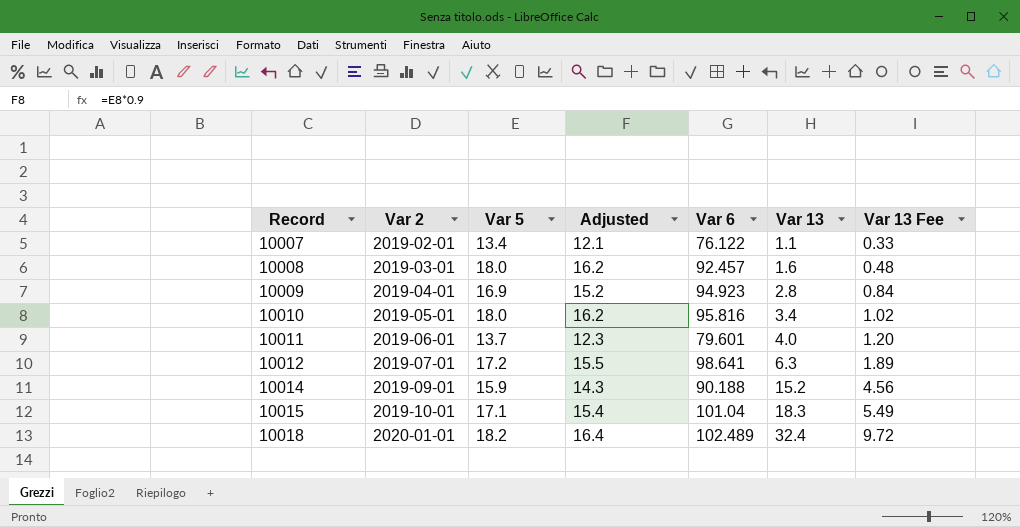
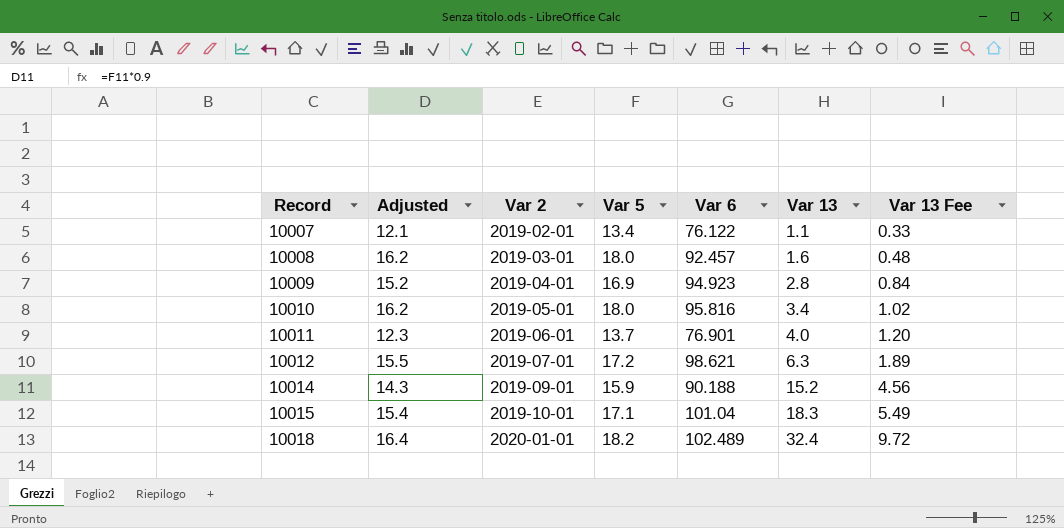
column Adjusted | position: 4 -> 2
10011 | Var 6: 79.601 -> 76.901
10012 | Var 6: 98.641 -> 98.621

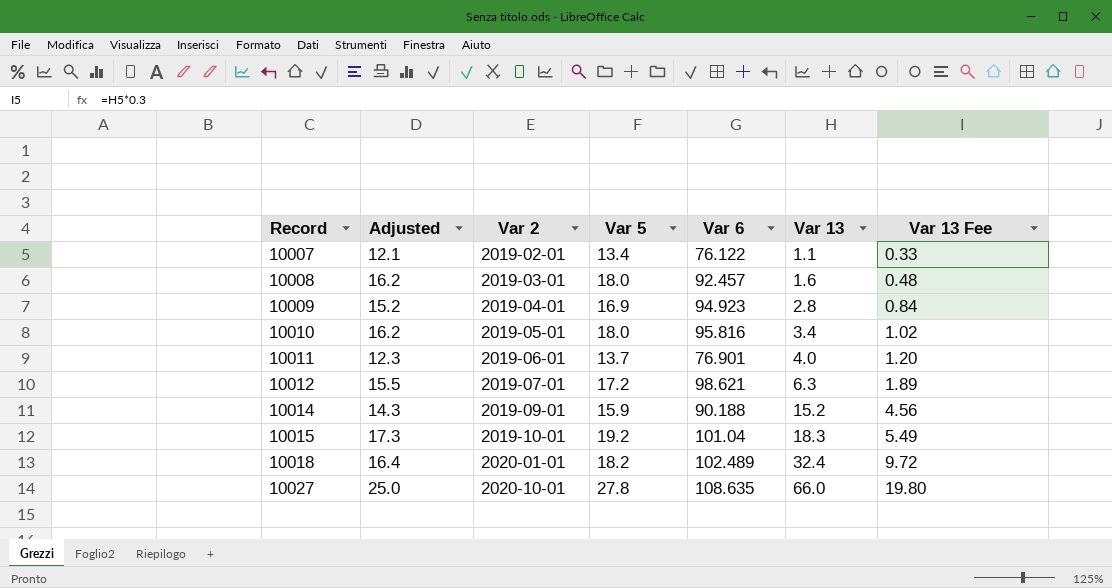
10015 | Adjusted: 15.4 -> 17.3
10015 | Var 5: 17.1 -> 19.2
row 10027: none -> 25.0 | 2020-10-01 | 27.8 | 108.635 | 66.0 | 19.80

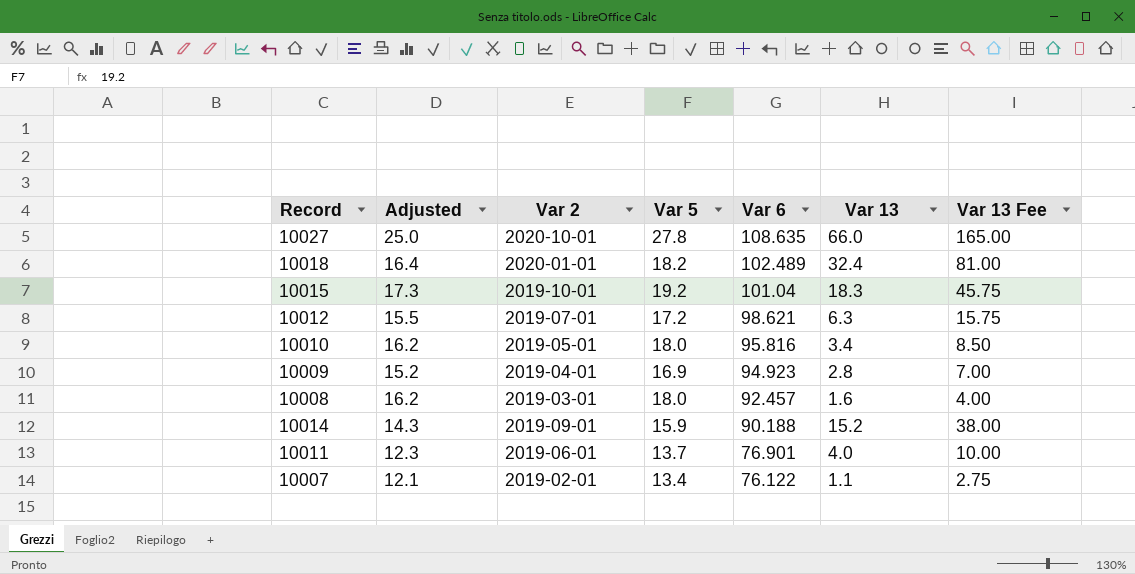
row order: Record ascending -> Var 6 descending
column Var 13 Fee | formula: [Var 13] * 0.3 -> [Var 13] * 2.5

